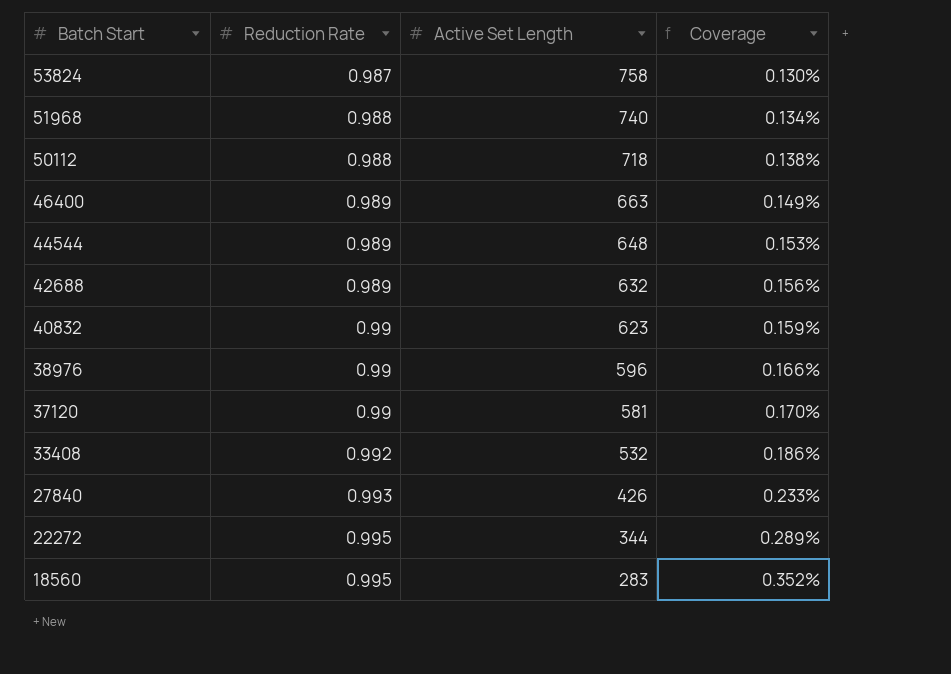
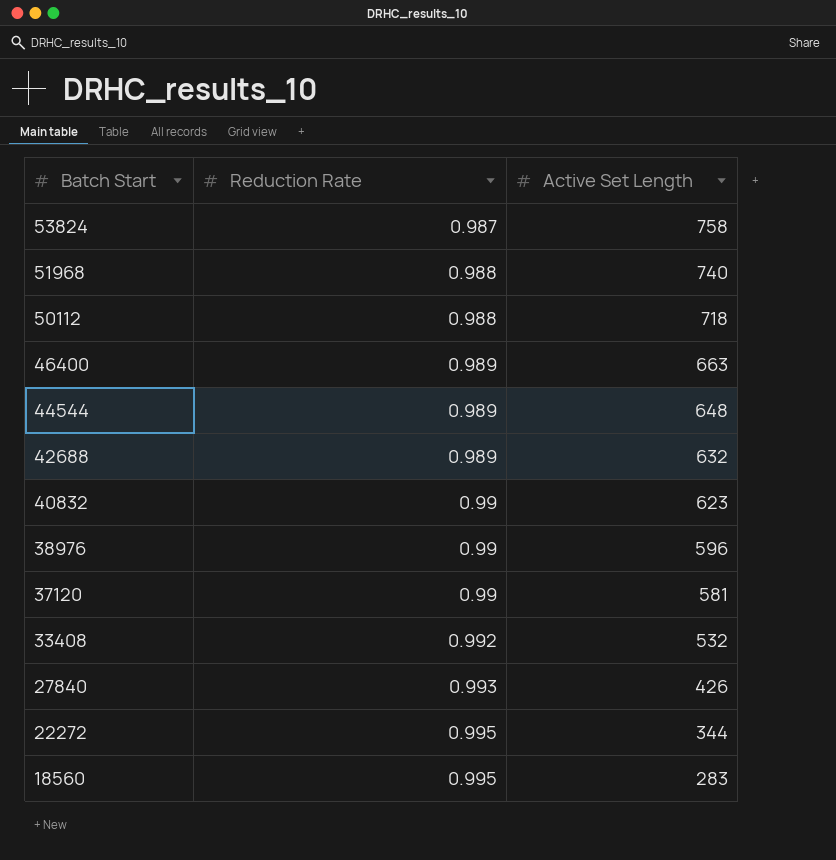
column Coverage | formula: [Reduction Rate] / [Active Set Length] -> none

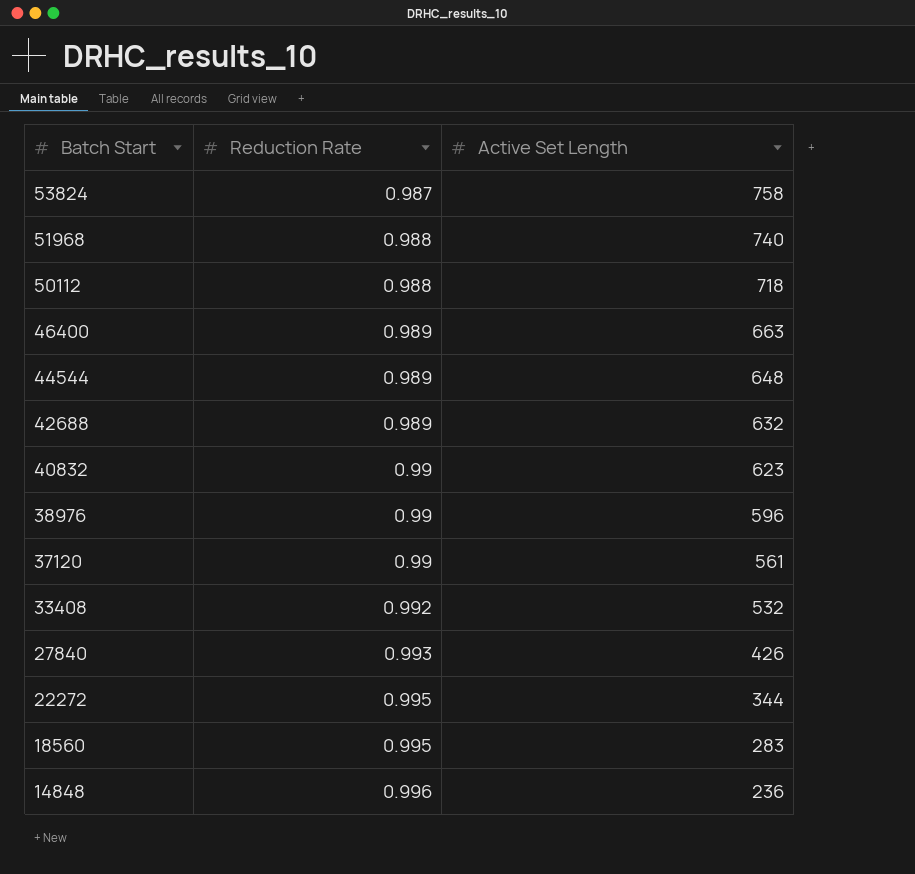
37120 | Active Set Length: 581 -> 561
row 14848: none -> 0.996 | 236

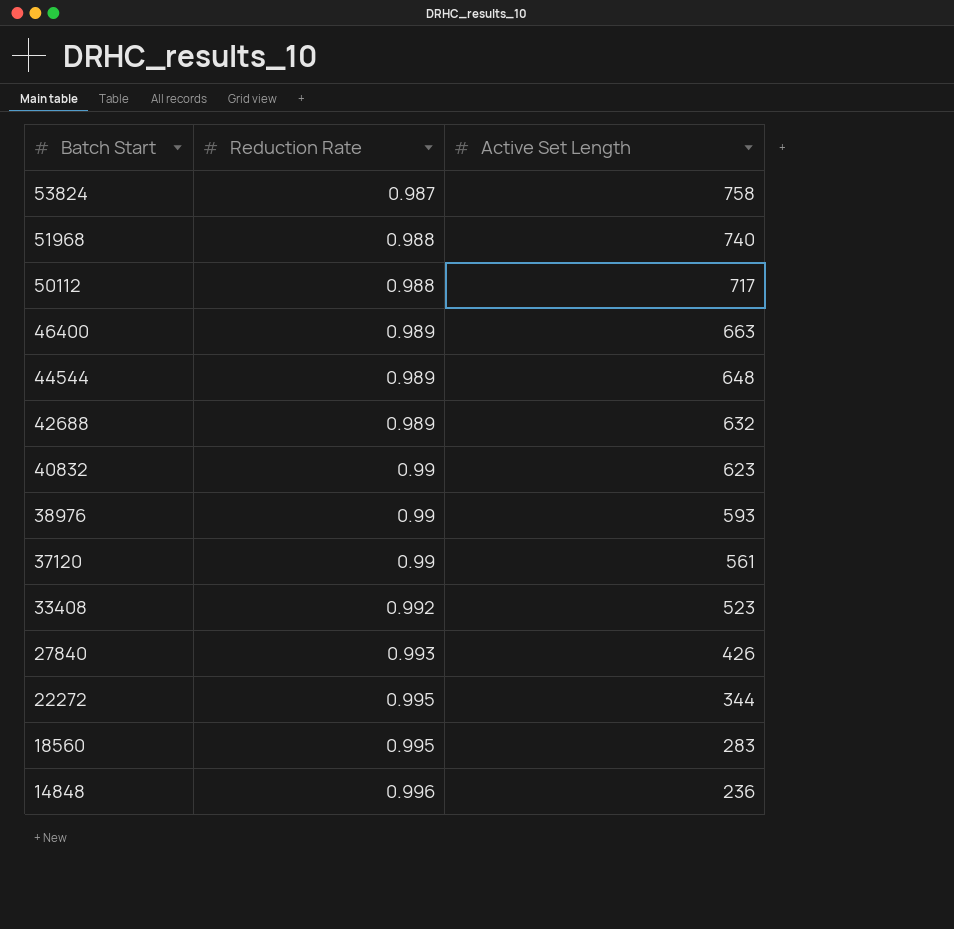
50112 | Active Set Length: 718 -> 717
38976 | Active Set Length: 596 -> 593
33408 | Active Set Length: 532 -> 523

